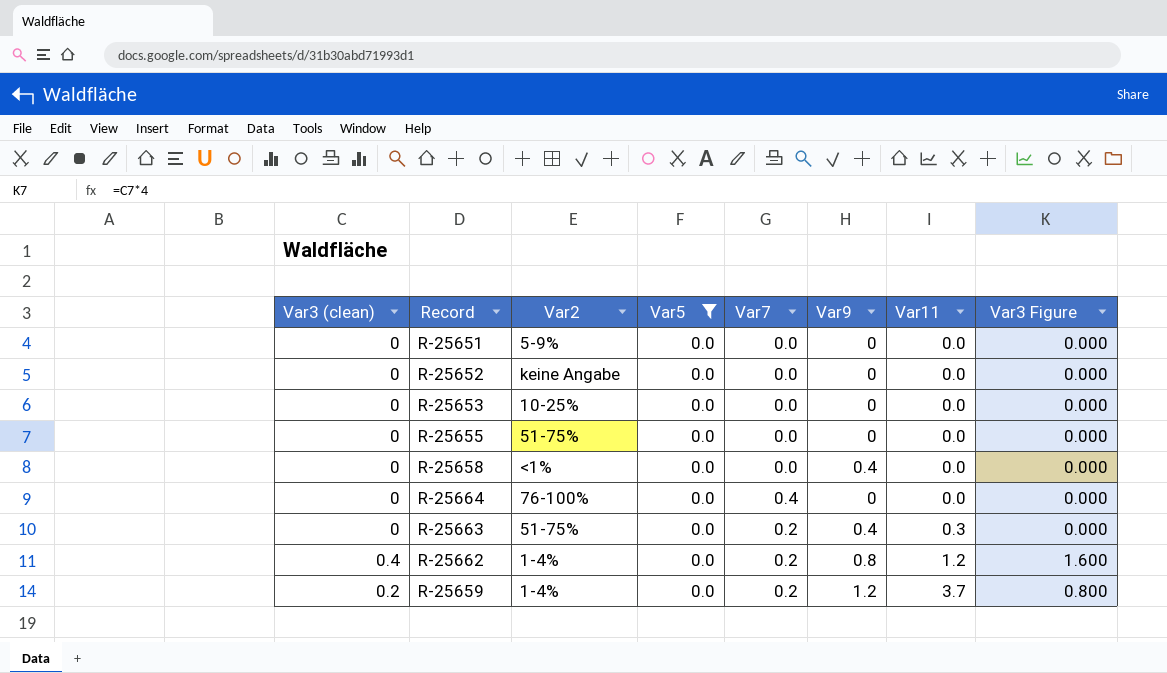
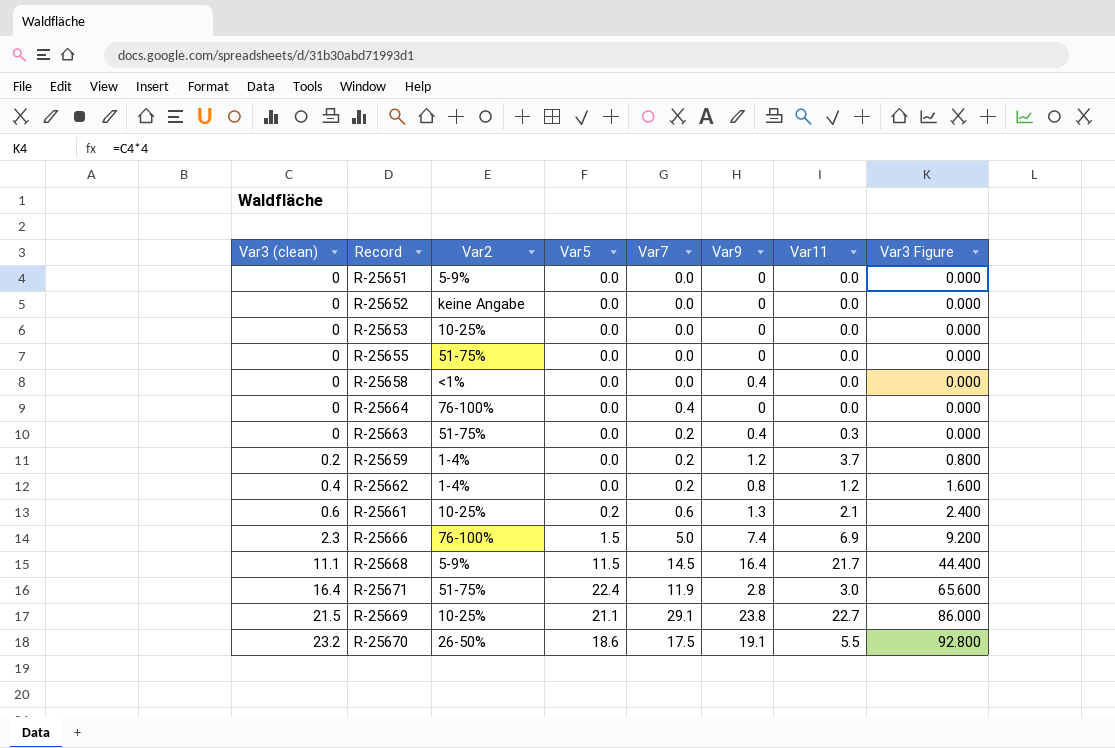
filter: Var5 = 0.0 -> none
row order: Var11 ascending -> Var3 (clean) ascending

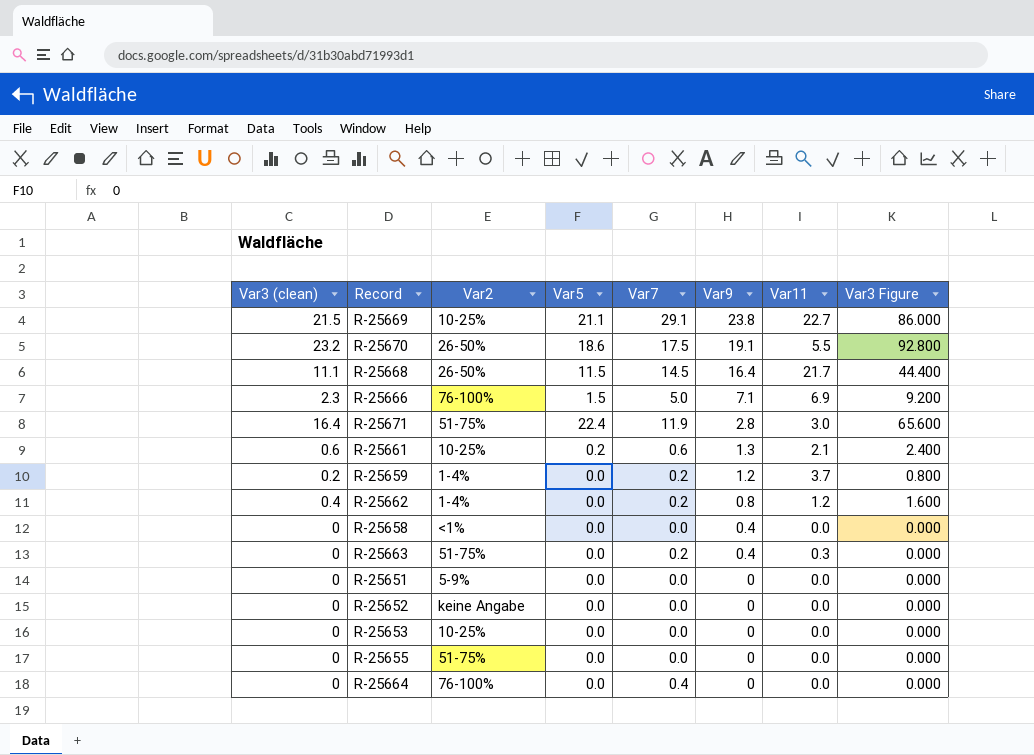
row order: Var3 (clean) ascending -> Var9 descending
R-25668 | Var2: 5-9% -> 26-50%
R-25666 | Var9: 7.4 -> 7.1

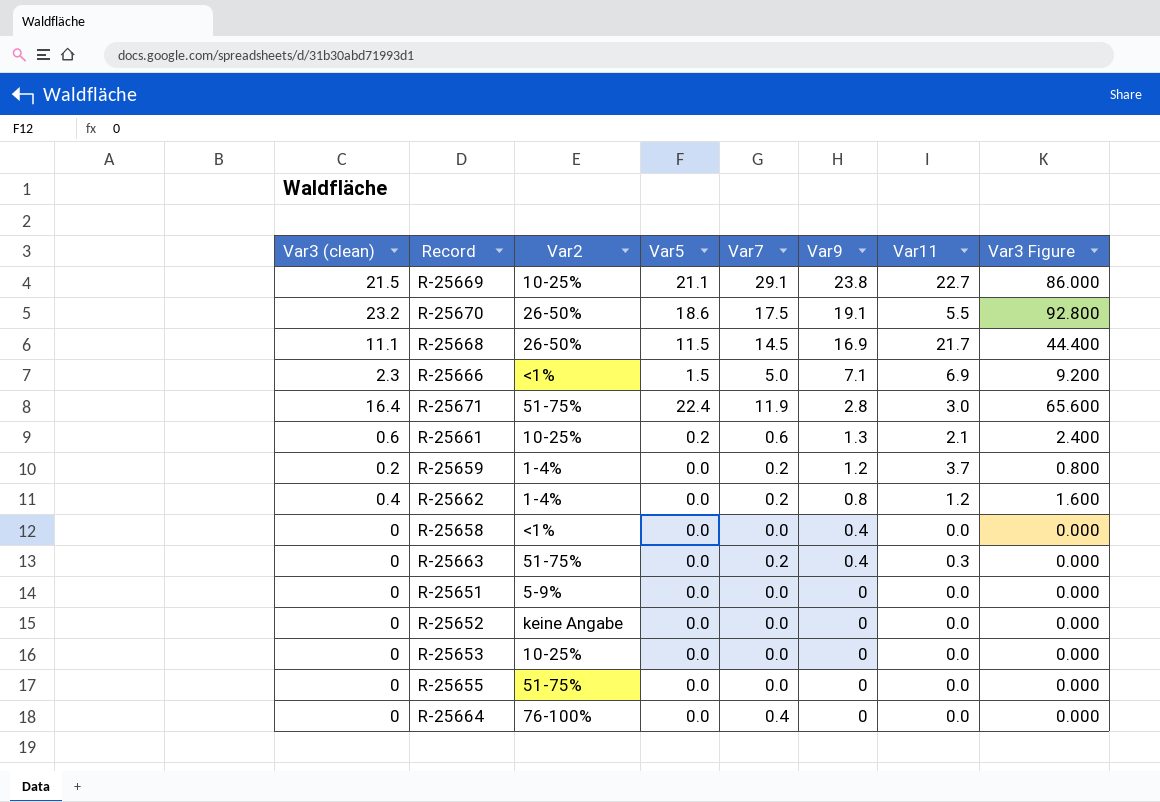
R-25668 | Var9: 16.4 -> 16.9
R-25666 | Var2: 76-100% -> <1%

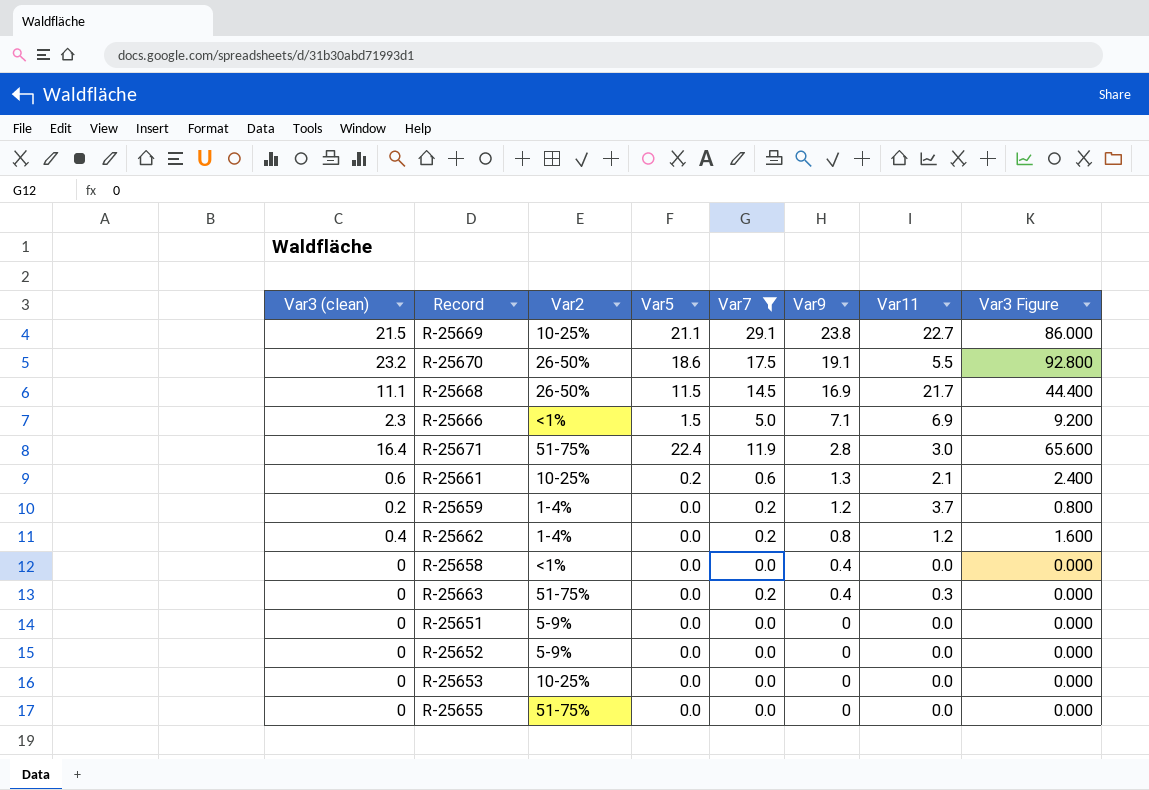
filter: none -> Var7 != 0.4
R-25652 | Var2: keine Angabe -> 5-9%

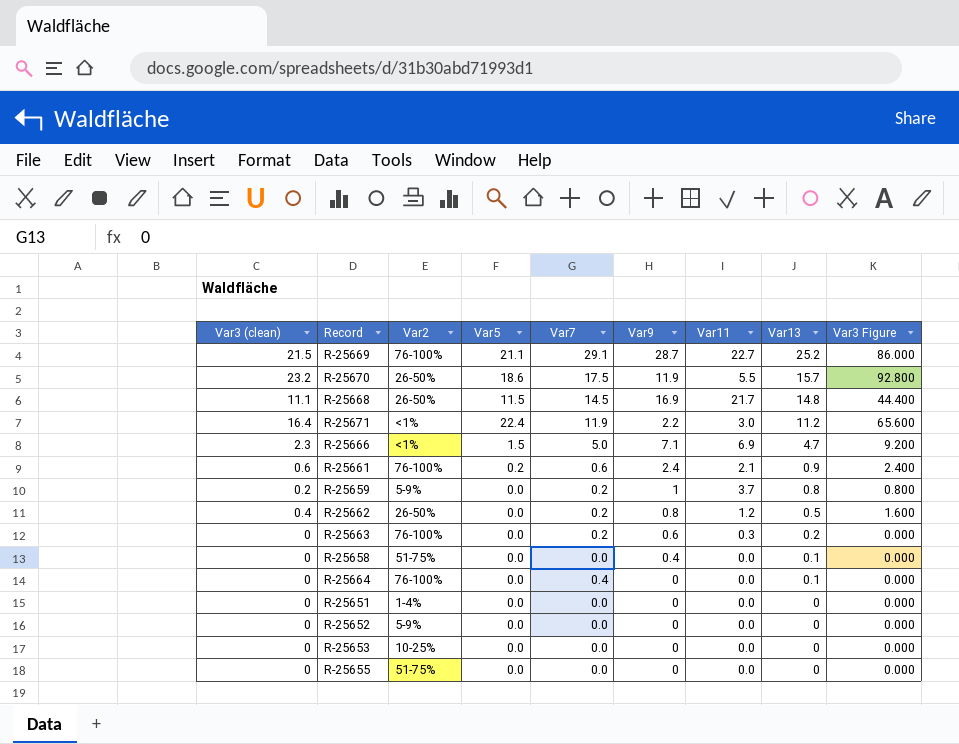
filter: Var7 != 0.4 -> none
row order: Var9 descending -> Var13 descending
column Var13 | position: none -> 8
R-25669 | Var2: 10-25% -> 76-100%
R-25669 | Var9: 23.8 -> 28.7
R-25670 | Var9: 19.1 -> 11.9
R-25671 | Var2: 51-75% -> <1%
R-25671 | Var9: 2.8 -> 2.2
R-25661 | Var2: 10-25% -> 76-100%
R-25661 | Var9: 1.3 -> 2.4
R-25659 | Var2: 1-4% -> 5-9%
R-25659 | Var9: 1.2 -> 1
R-25662 | Var2: 1-4% -> 26-50%
R-25663 | Var2: 51-75% -> 76-100%
R-25663 | Var9: 0.4 -> 0.6
R-25658 | Var2: <1% -> 51-75%
R-25651 | Var2: 5-9% -> 1-4%

